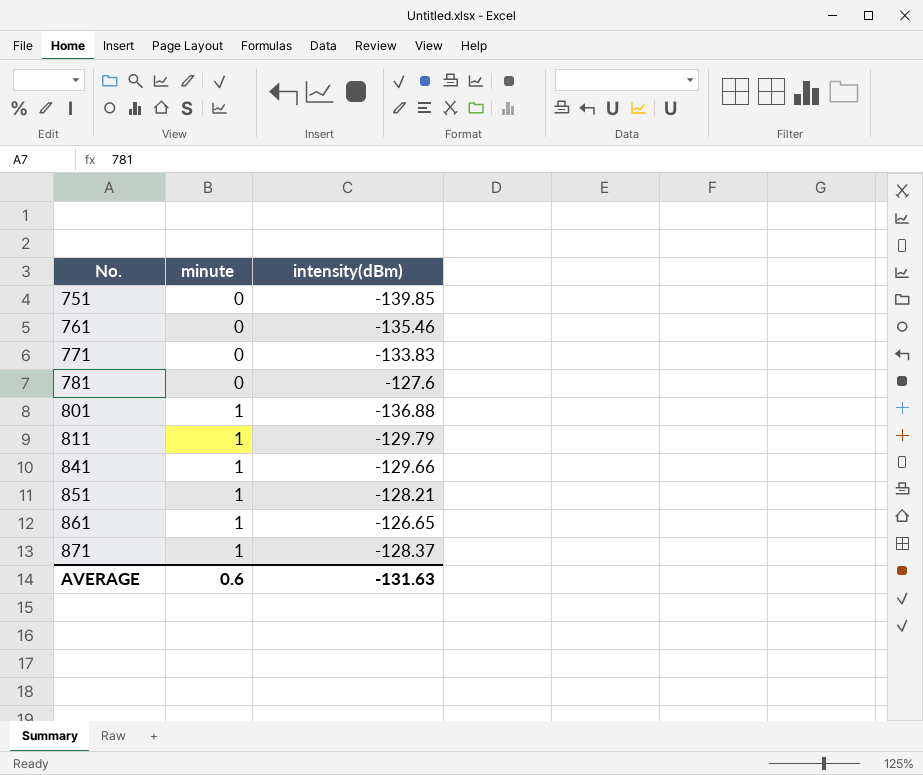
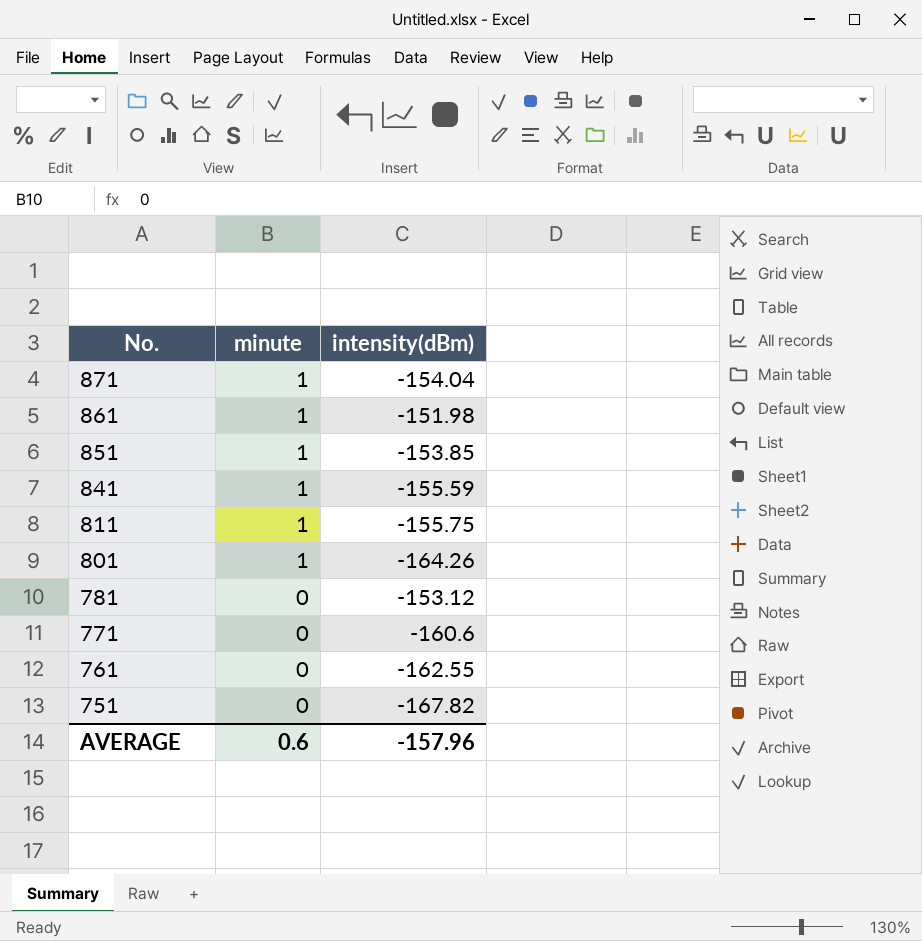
row order: No. ascending -> No. descending
871 | intensity(dBm): -128.37 -> -154.04
861 | intensity(dBm): -126.65 -> -151.98
851 | intensity(dBm): -128.21 -> -153.85
841 | intensity(dBm): -129.66 -> -155.59
811 | intensity(dBm): -129.79 -> -155.75
801 | intensity(dBm): -136.88 -> -164.26
781 | intensity(dBm): -127.6 -> -153.12
771 | intensity(dBm): -133.83 -> -160.6
761 | intensity(dBm): -135.46 -> -162.55
751 | intensity(dBm): -139.85 -> -167.82
AVERAGE | intensity(dBm): -131.63 -> -157.96

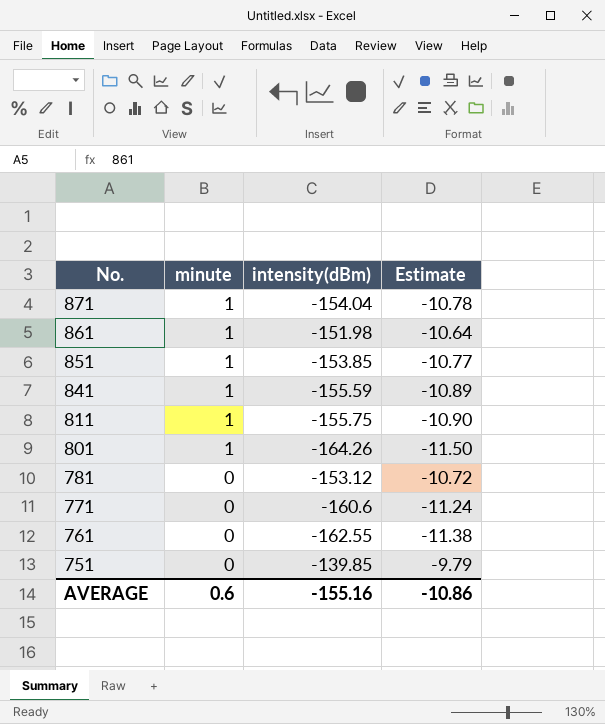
column Estimate | formula: none -> [intensity(dBm)] * 0.07
751 | intensity(dBm): -167.82 -> -139.85
AVERAGE | intensity(dBm): -157.96 -> -155.16

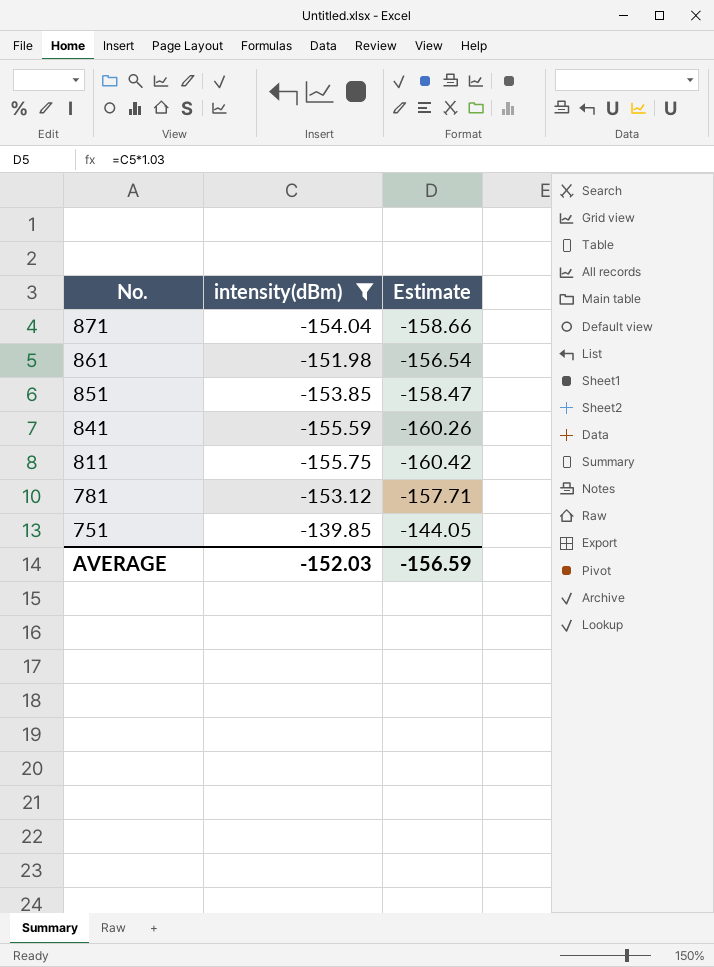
filter: none -> intensity(dBm) >= -155.75
column minute | position: 2 -> none
column Estimate | formula: [intensity(dBm)] * 0.07 -> [intensity(dBm)] * 1.03
AVERAGE | intensity(dBm): -155.16 -> -152.03
AVERAGE | Estimate: -10.86 -> -156.59

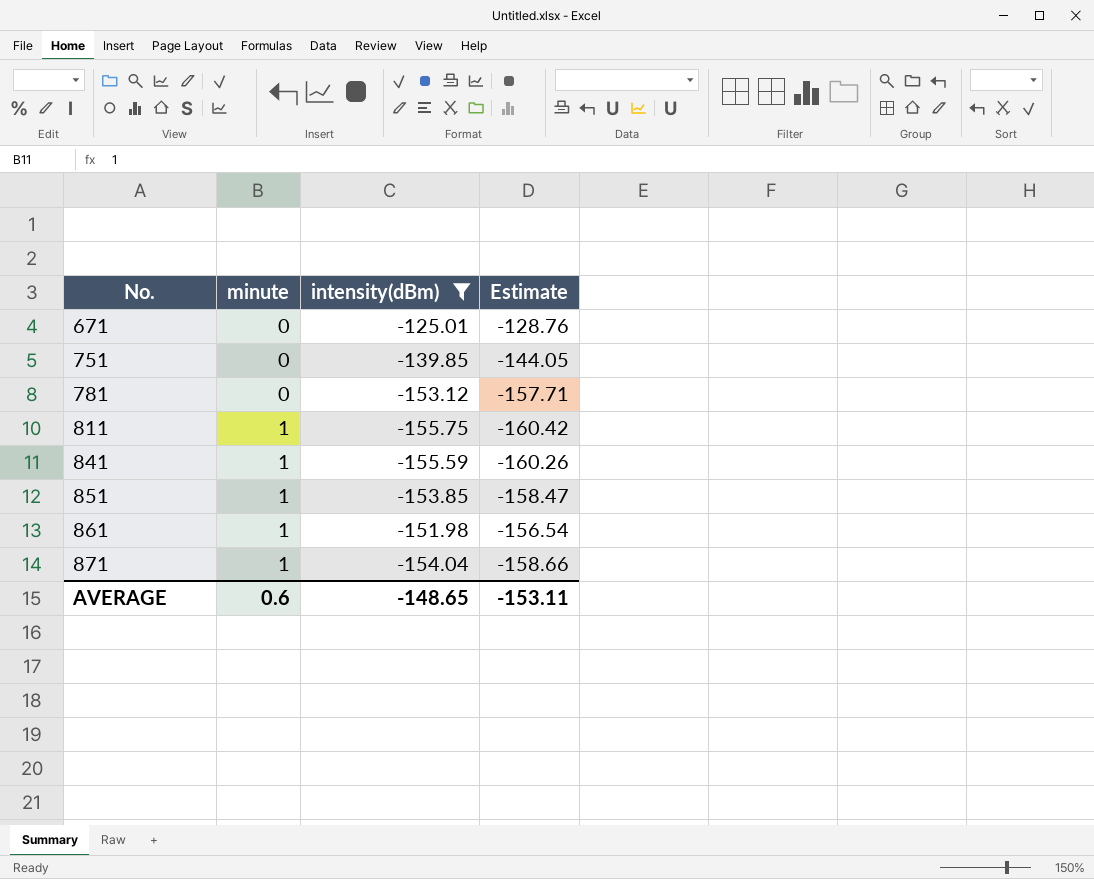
row order: No. descending -> No. ascending
column minute | position: none -> 2
row 671: none -> 0 | -125.01 | -128.76
AVERAGE | intensity(dBm): -152.03 -> -148.65
AVERAGE | Estimate: -156.59 -> -153.11

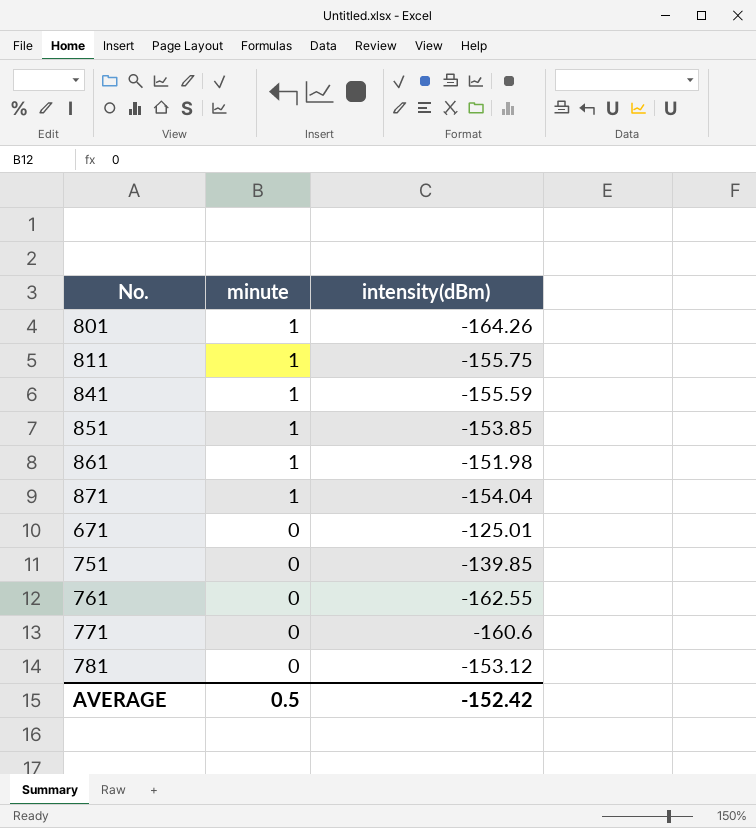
filter: intensity(dBm) >= -155.75 -> none
row order: No. ascending -> minute descending
column Estimate | formula: [intensity(dBm)] * 1.03 -> none
AVERAGE | minute: 0.6 -> 0.5
AVERAGE | intensity(dBm): -148.65 -> -152.42

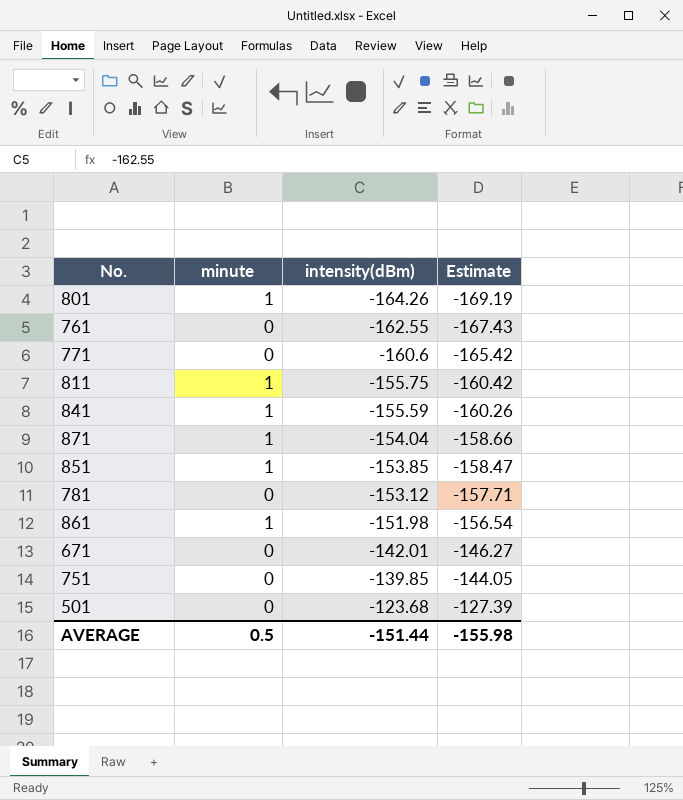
row order: minute descending -> intensity(dBm) ascending
column Estimate | formula: none -> [intensity(dBm)] * 1.03
671 | intensity(dBm): -125.01 -> -142.01
row 501: none -> 0 | -123.68 | -127.39
AVERAGE | intensity(dBm): -152.42 -> -151.44

